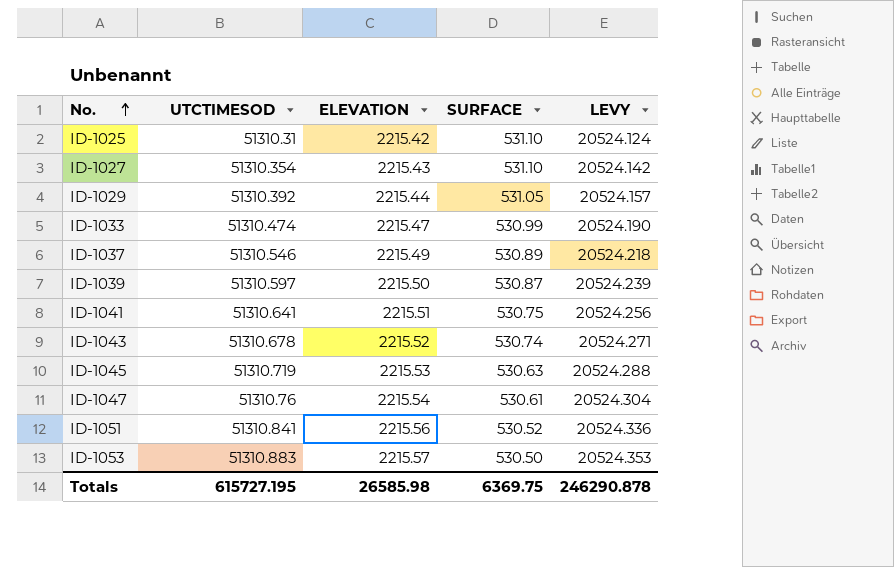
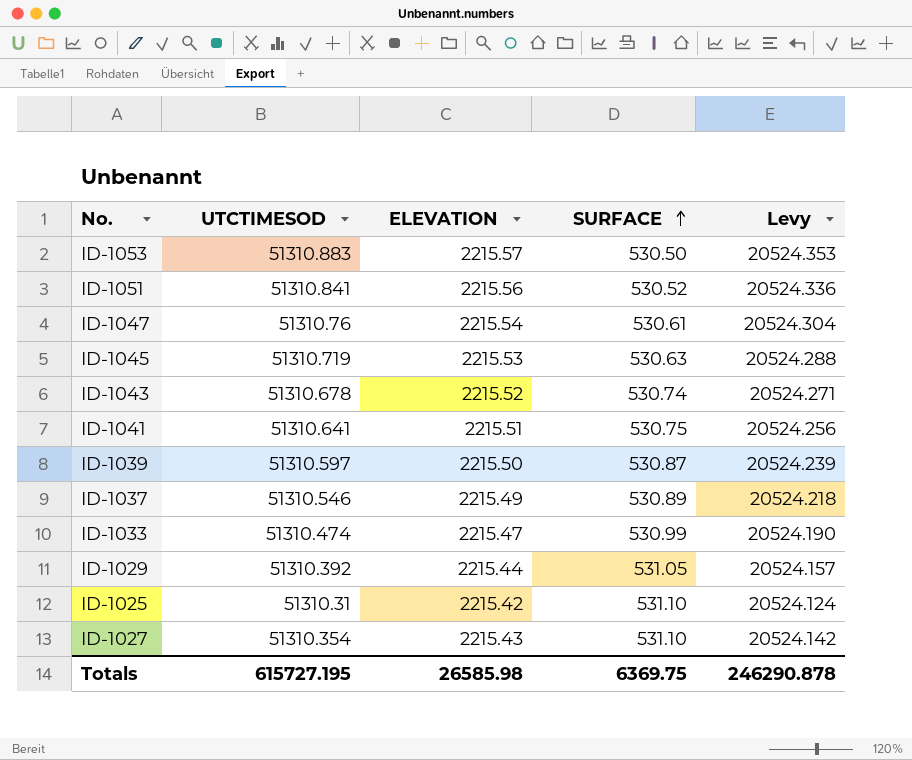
row order: No. ascending -> SURFACE ascending
column name: LEVY -> Levy

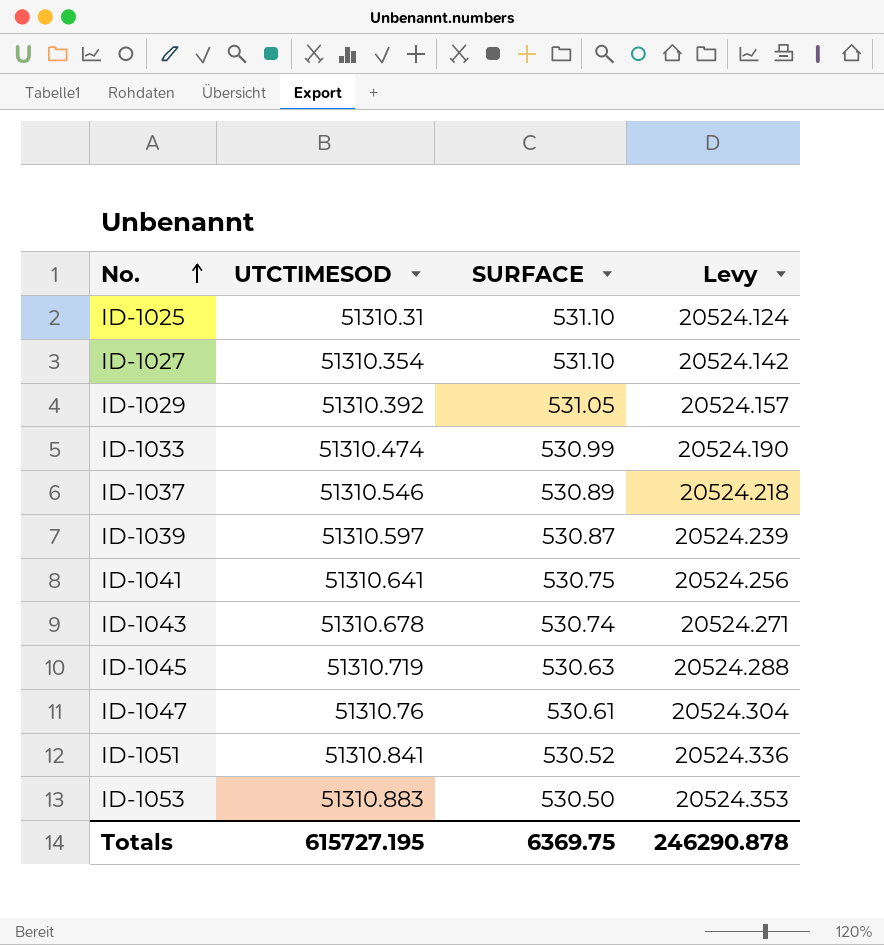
row order: SURFACE ascending -> No. ascending
column ELEVATION | position: 3 -> none

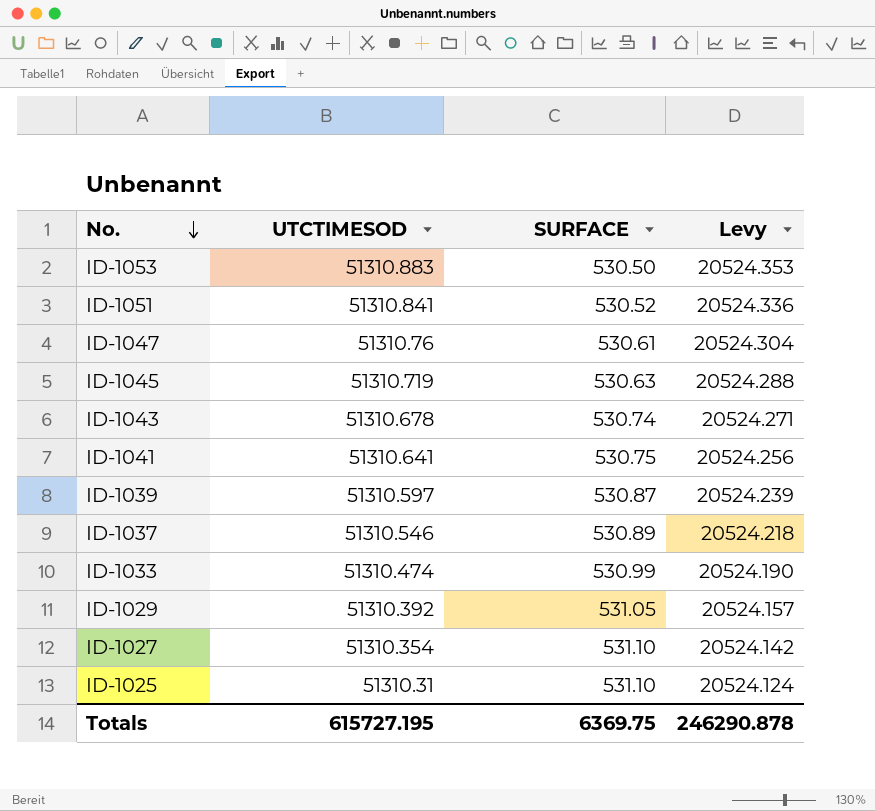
row order: No. ascending -> No. descending

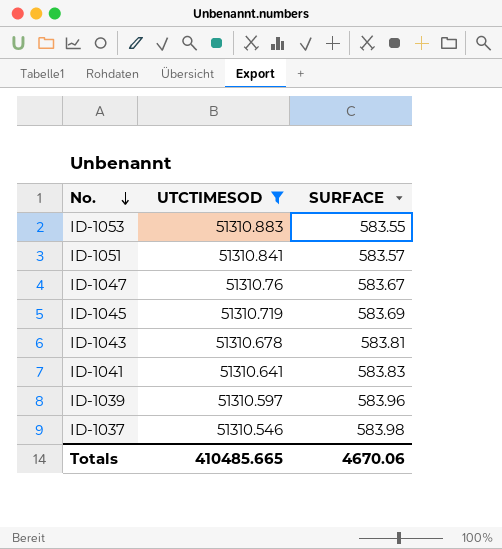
filter: none -> UTCTIMESOD >= 51310.546
column Levy | formula: [UTCTIMESOD] * 0.4 -> none
ID-1053 | SURFACE: 530.50 -> 583.55
ID-1051 | SURFACE: 530.52 -> 583.57
ID-1047 | SURFACE: 530.61 -> 583.67
ID-1045 | SURFACE: 530.63 -> 583.69
ID-1043 | SURFACE: 530.74 -> 583.81
ID-1041 | SURFACE: 530.75 -> 583.83
ID-1039 | SURFACE: 530.87 -> 583.96
ID-1037 | SURFACE: 530.89 -> 583.98
Totals | UTCTIMESOD: 615727.195 -> 410485.665
Totals | SURFACE: 6369.75 -> 4670.06

